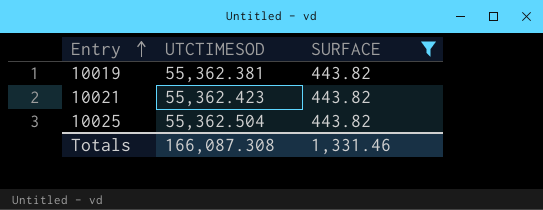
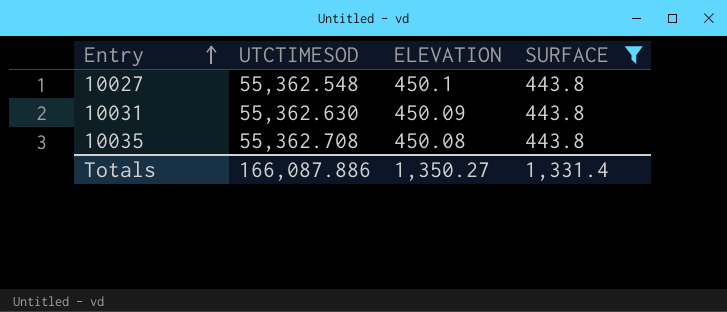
filter: SURFACE = 443.82 -> SURFACE = 443.8
column ELEVATION | position: none -> 3
Totals | UTCTIMESOD: 166,087.308 -> 166,087.886
Totals | SURFACE: 1,331.46 -> 1,331.4

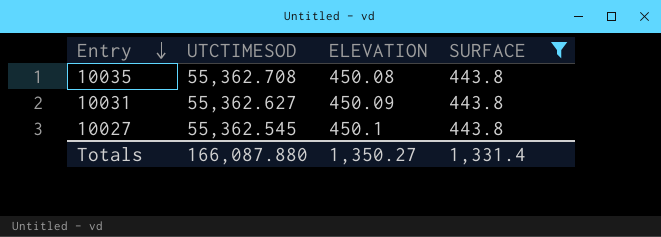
row order: Entry ascending -> Entry descending
10031 | UTCTIMESOD: 55,362.630 -> 55,362.627
10027 | UTCTIMESOD: 55,362.548 -> 55,362.545
Totals | UTCTIMESOD: 166,087.886 -> 166,087.880

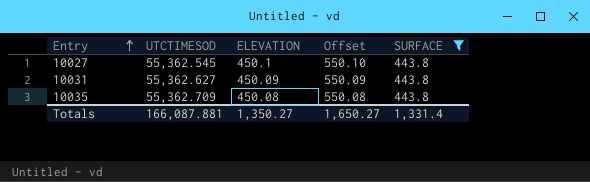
row order: Entry descending -> Entry ascending
column Offset | formula: none -> [ELEVATION] + 100
10035 | UTCTIMESOD: 55,362.708 -> 55,362.709
Totals | UTCTIMESOD: 166,087.880 -> 166,087.881

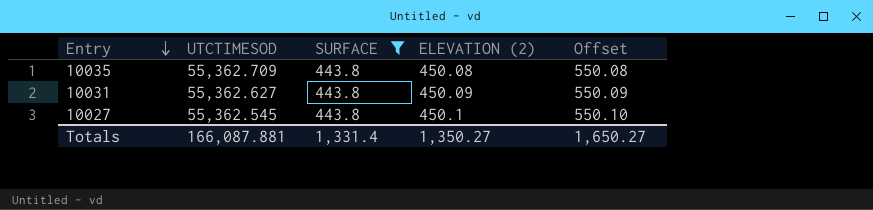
row order: Entry ascending -> Entry descending
column SURFACE | position: 5 -> 3
column name: ELEVATION -> ELEVATION (2)

